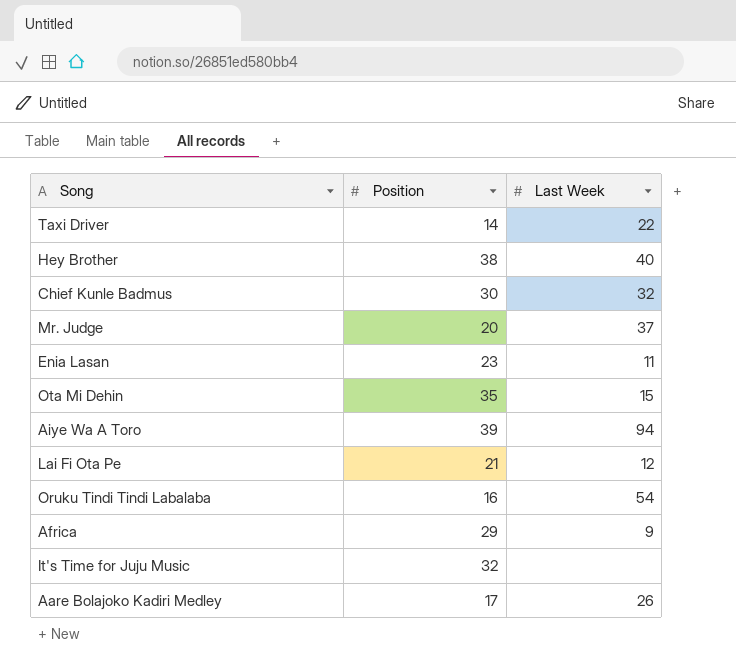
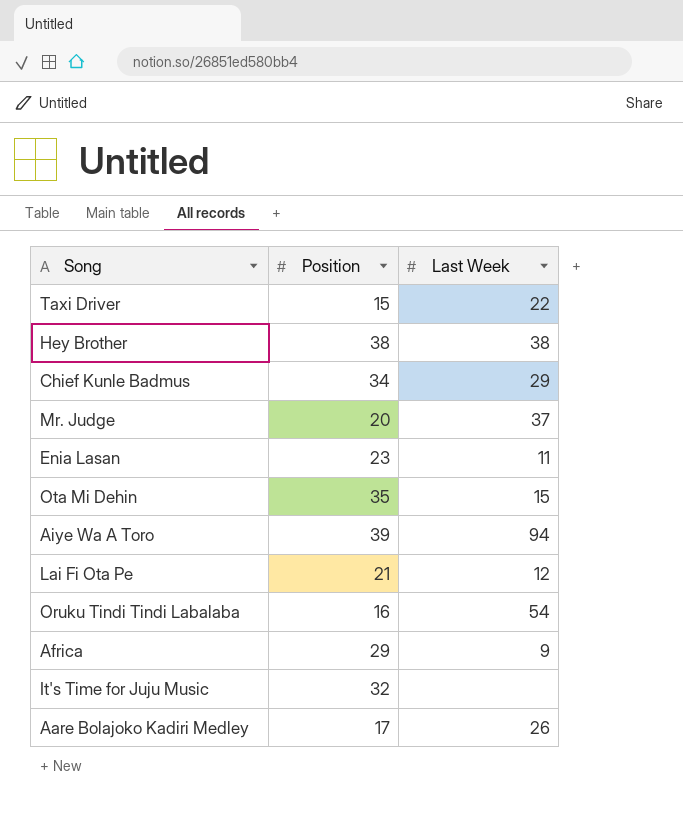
Taxi Driver | Position: 14 -> 15
Hey Brother | Last Week: 40 -> 38
Chief Kunle Badmus | Position: 30 -> 34
Chief Kunle Badmus | Last Week: 32 -> 29

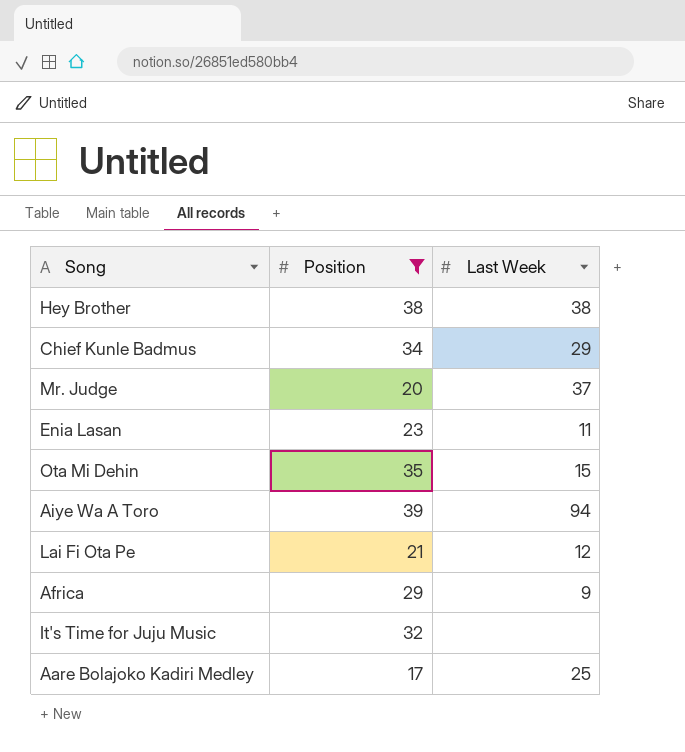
filter: none -> Position >= 17
Aare Bolajoko Kadiri Medley | Last Week: 26 -> 25

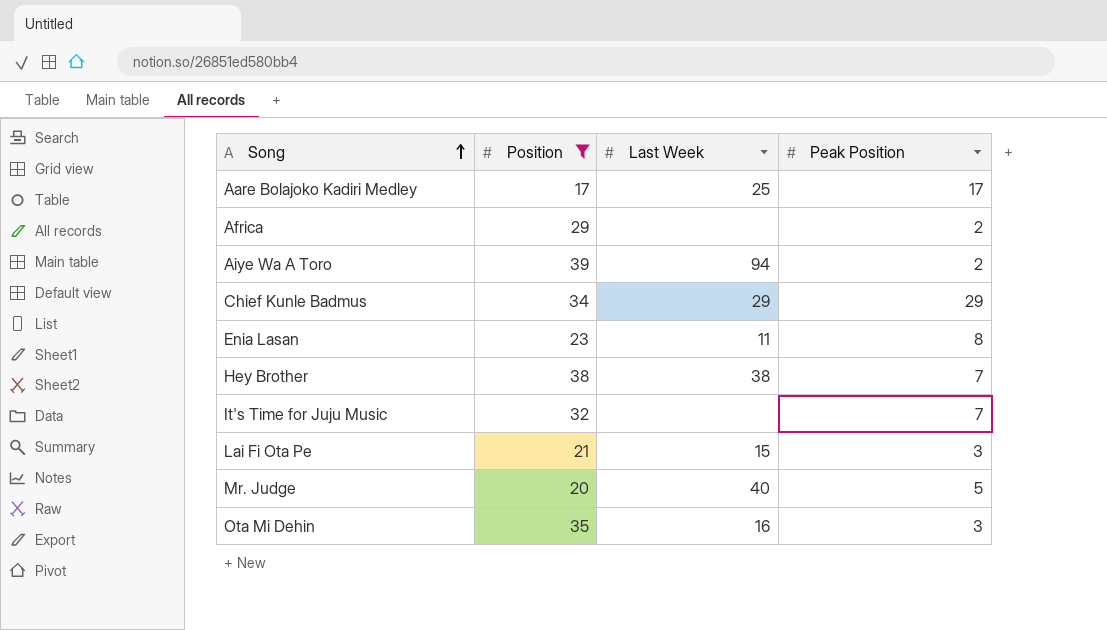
row order: none -> Song ascending
column Peak Position | position: none -> 4
Africa | Last Week: 9 -> none
Lai Fi Ota Pe | Last Week: 12 -> 15
Mr. Judge | Last Week: 37 -> 40
Ota Mi Dehin | Last Week: 15 -> 16

